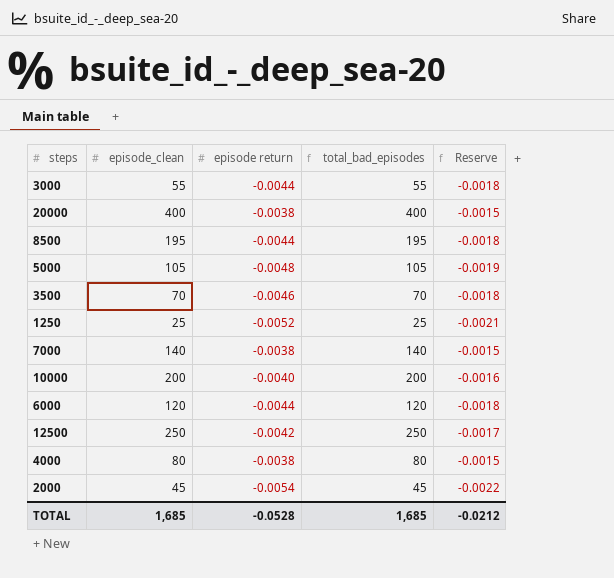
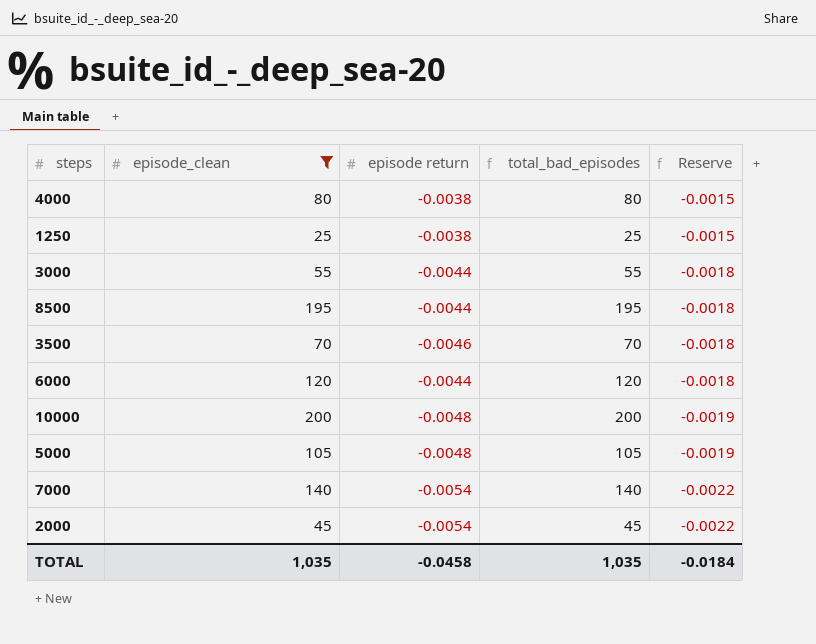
filter: none -> episode_clean <= 200
row order: none -> Reserve descending
1250 | episode return: -0.0052 -> -0.0038
1250 | Reserve: -0.0021 -> -0.0015
10000 | episode return: -0.0040 -> -0.0048
10000 | Reserve: -0.0016 -> -0.0019
7000 | episode return: -0.0038 -> -0.0054
7000 | Reserve: -0.0015 -> -0.0022
TOTAL | episode_clean: 1,685 -> 1,035
TOTAL | episode return: -0.0528 -> -0.0458
TOTAL | total_bad_episodes: 1,685 -> 1,035
TOTAL | Reserve: -0.0212 -> -0.0184

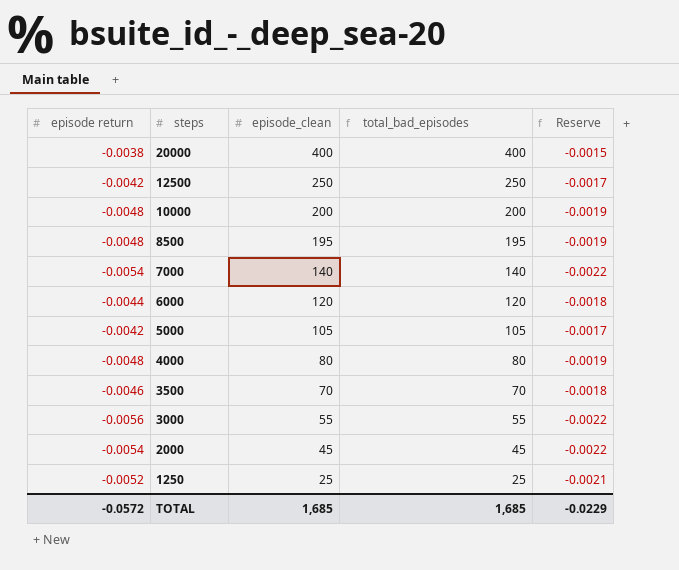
filter: episode_clean <= 200 -> none
row order: Reserve descending -> steps descending
column episode return | position: 3 -> 1
8500 | episode return: -0.0044 -> -0.0048
8500 | Reserve: -0.0018 -> -0.0019
5000 | episode return: -0.0048 -> -0.0042
5000 | Reserve: -0.0019 -> -0.0017
4000 | episode return: -0.0038 -> -0.0048
4000 | Reserve: -0.0015 -> -0.0019
3000 | episode return: -0.0044 -> -0.0056
3000 | Reserve: -0.0018 -> -0.0022
1250 | episode return: -0.0038 -> -0.0052
1250 | Reserve: -0.0015 -> -0.0021
TOTAL | episode return: -0.0458 -> -0.0572
TOTAL | episode_clean: 1,035 -> 1,685
TOTAL | total_bad_episodes: 1,035 -> 1,685
TOTAL | Reserve: -0.0184 -> -0.0229

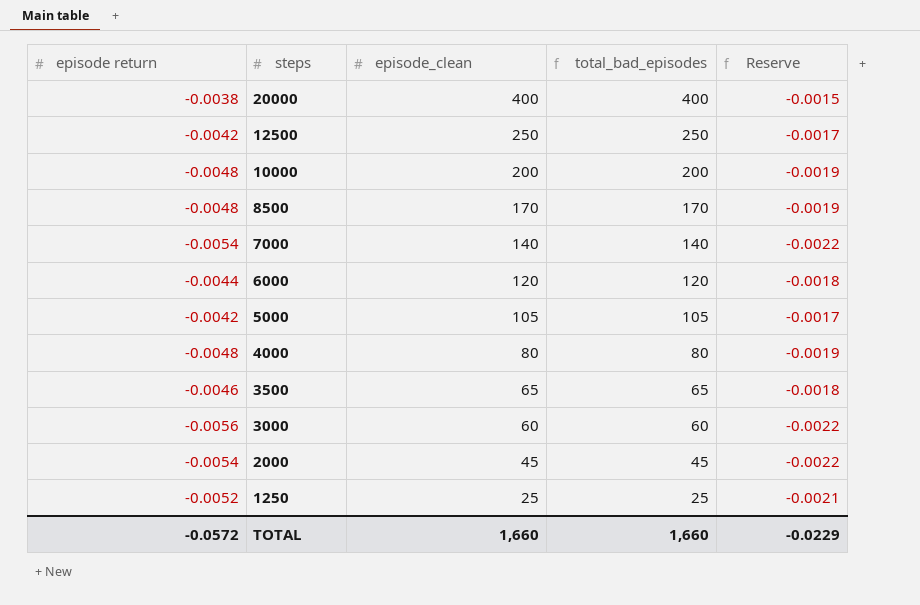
8500 | episode_clean: 195 -> 170
8500 | total_bad_episodes: 195 -> 170
3500 | episode_clean: 70 -> 65
3500 | total_bad_episodes: 70 -> 65
3000 | episode_clean: 55 -> 60
3000 | total_bad_episodes: 55 -> 60
TOTAL | episode_clean: 1,685 -> 1,660
TOTAL | total_bad_episodes: 1,685 -> 1,660

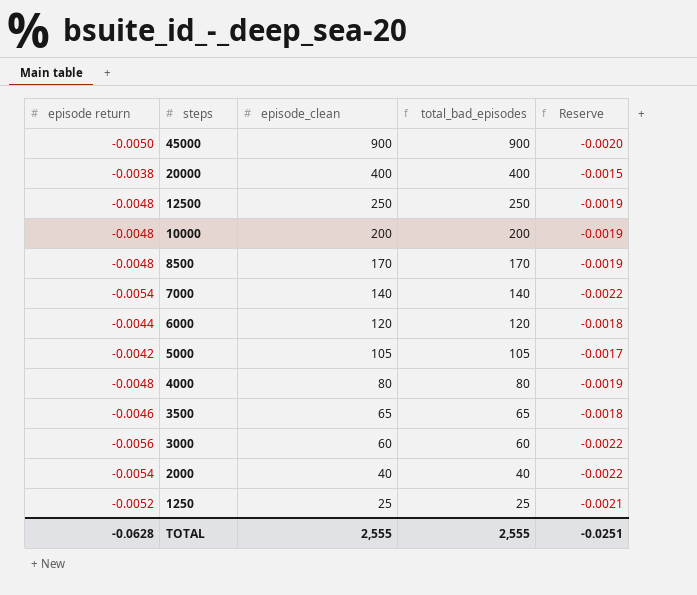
row 45000: none -> -0.0050 | 900 | 900 | -0.0020
12500 | episode return: -0.0042 -> -0.0048
12500 | Reserve: -0.0017 -> -0.0019
2000 | episode_clean: 45 -> 40
2000 | total_bad_episodes: 45 -> 40
TOTAL | episode return: -0.0572 -> -0.0628
TOTAL | episode_clean: 1,660 -> 2,555
TOTAL | total_bad_episodes: 1,660 -> 2,555
TOTAL | Reserve: -0.0229 -> -0.0251

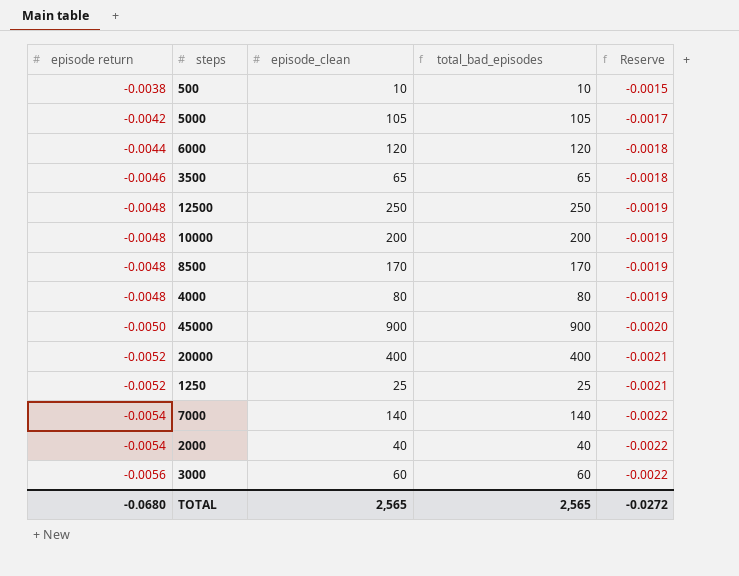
row order: steps descending -> episode return descending
row 500: none -> -0.0038 | 10 | 10 | -0.0015
20000 | episode return: -0.0038 -> -0.0052
20000 | Reserve: -0.0015 -> -0.0021
TOTAL | episode return: -0.0628 -> -0.0680
TOTAL | episode_clean: 2,555 -> 2,565
TOTAL | total_bad_episodes: 2,555 -> 2,565
TOTAL | Reserve: -0.0251 -> -0.0272

